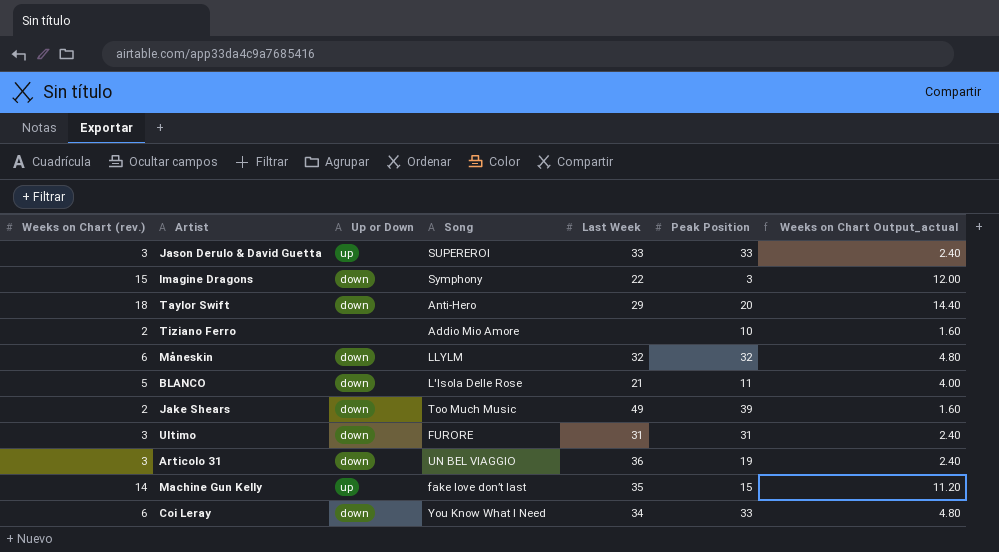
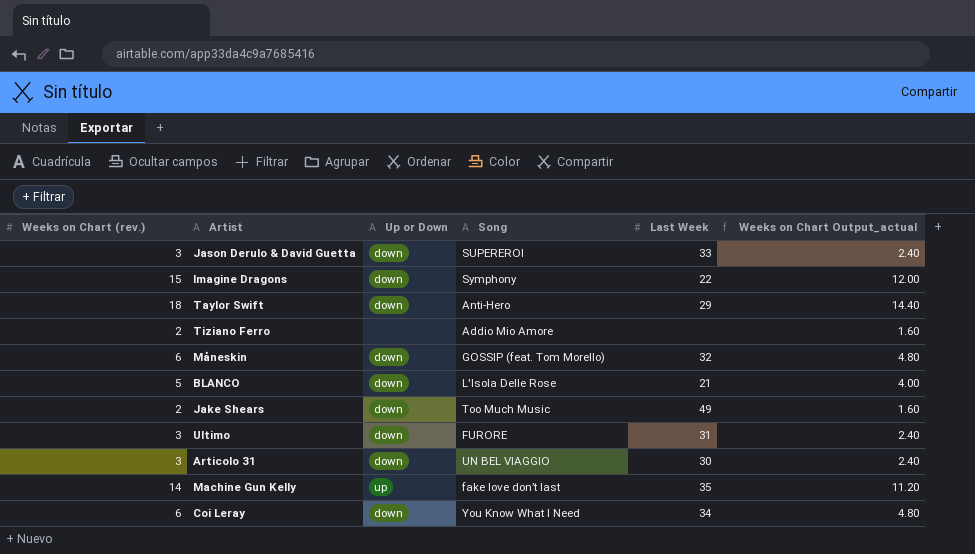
column Peak Position | position: 6 -> none
Jason Derulo & David Guetta | Up or Down: up -> down
Måneskin | Song: LLYLM -> GOSSIP (feat. Tom Morello)
Articolo 31 | Last Week: 36 -> 30

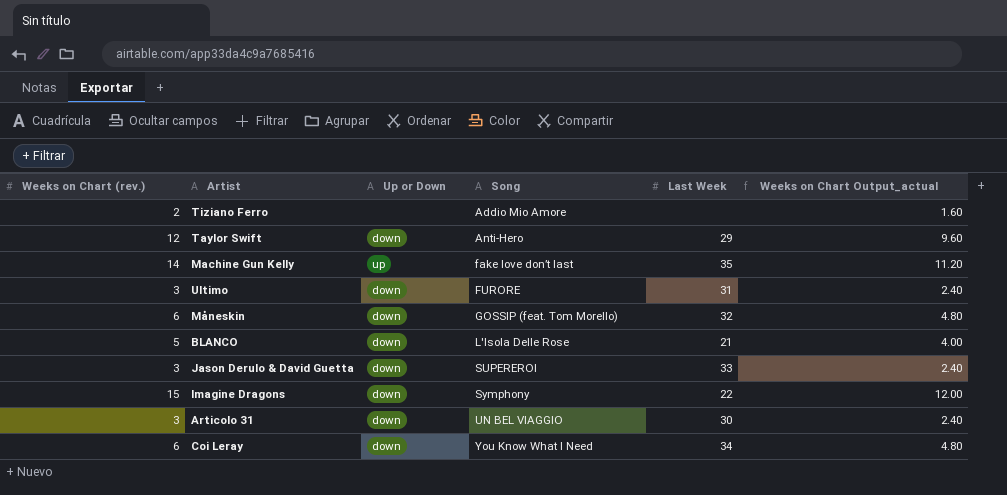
row order: none -> Song ascending
row Jake Shears: 2 | down | Too Much Music | 49 | 1.60 -> none
Taylor Swift | Weeks on Chart (rev.): 18 -> 12
Taylor Swift | Weeks on Chart Output_actual: 14.40 -> 9.60

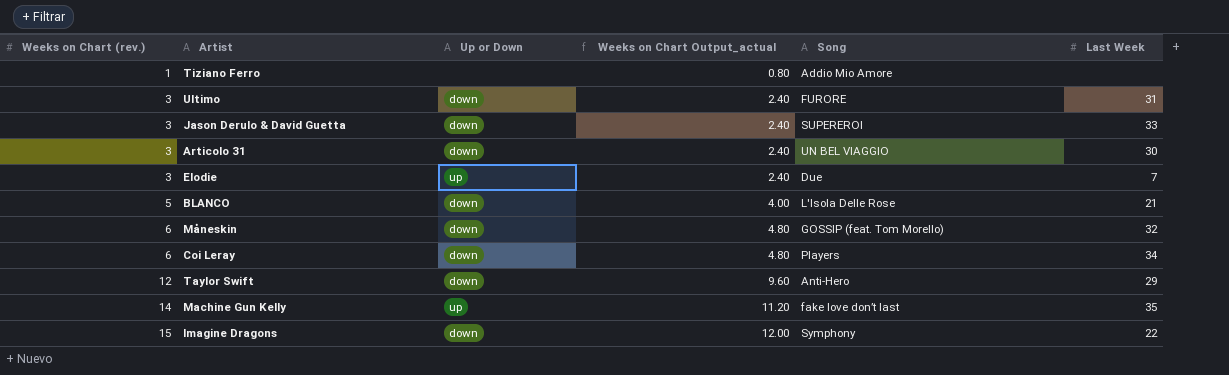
row order: Song ascending -> Weeks on Chart (rev.) ascending
column Weeks on Chart Output_actual | position: 6 -> 4
Tiziano Ferro | Weeks on Chart (rev.): 2 -> 1
Tiziano Ferro | Weeks on Chart Output_actual: 1.60 -> 0.80
row Elodie: none -> 3 | up | 2.40 | Due | 7
Coi Leray | Song: You Know What I Need -> Players

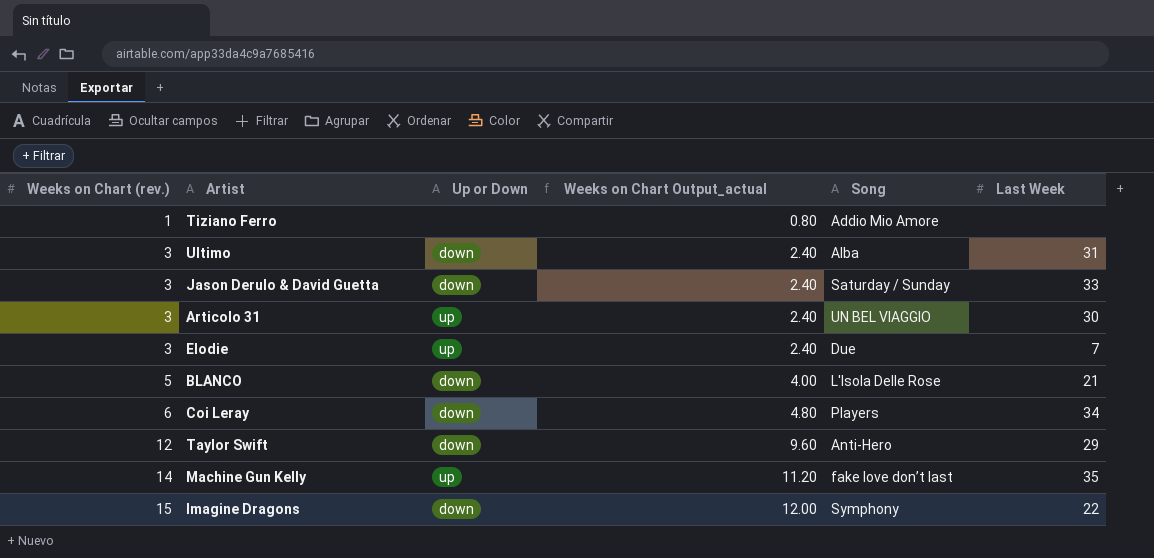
row Måneskin: 6 | down | 4.80 | GOSSIP (feat. Tom Morello) | 32 -> none
Ultimo | Song: FURORE -> Alba
Jason Derulo & David Guetta | Song: SUPEREROI -> Saturday / Sunday
Articolo 31 | Up or Down: down -> up

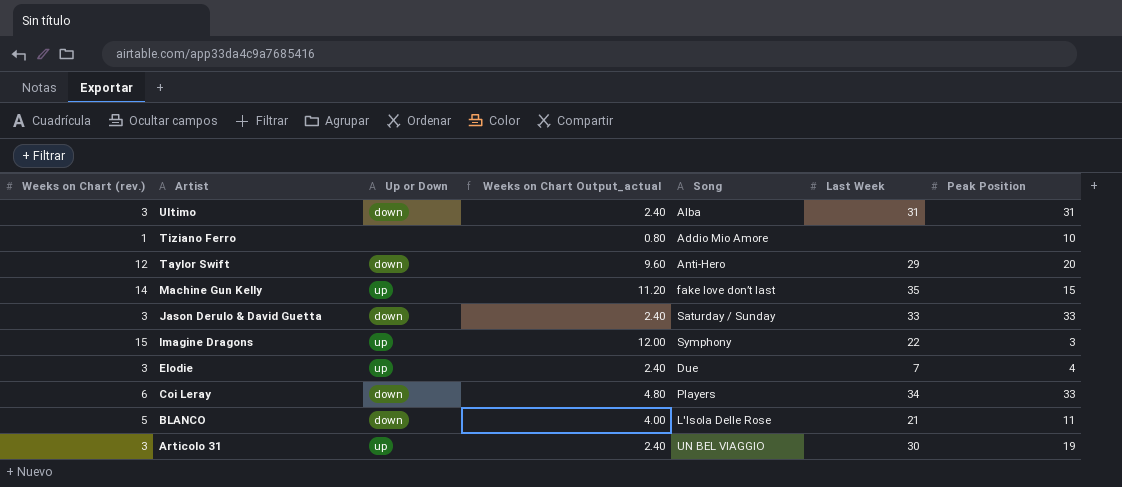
row order: Weeks on Chart (rev.) ascending -> Artist descending
column Peak Position | position: none -> 7
Imagine Dragons | Up or Down: down -> up

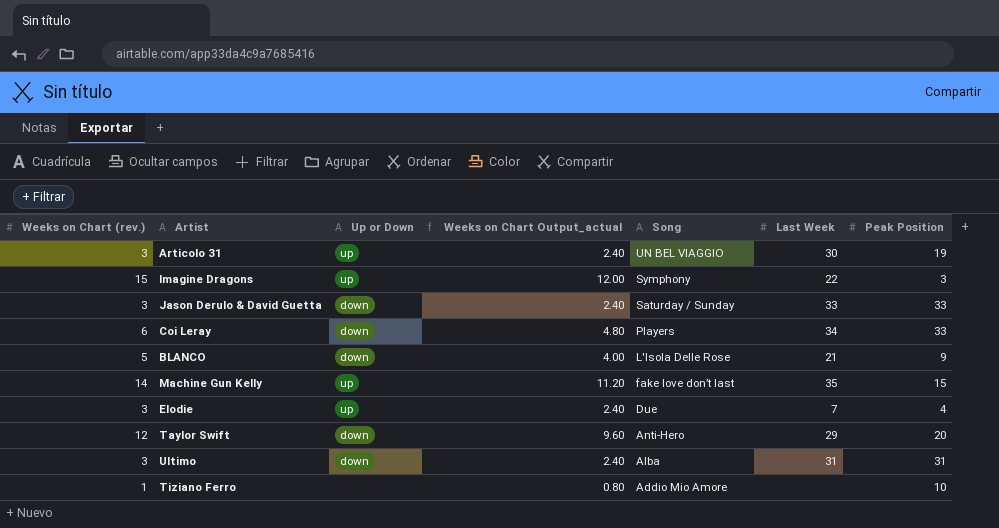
row order: Artist descending -> Song descending
BLANCO | Peak Position: 11 -> 9

